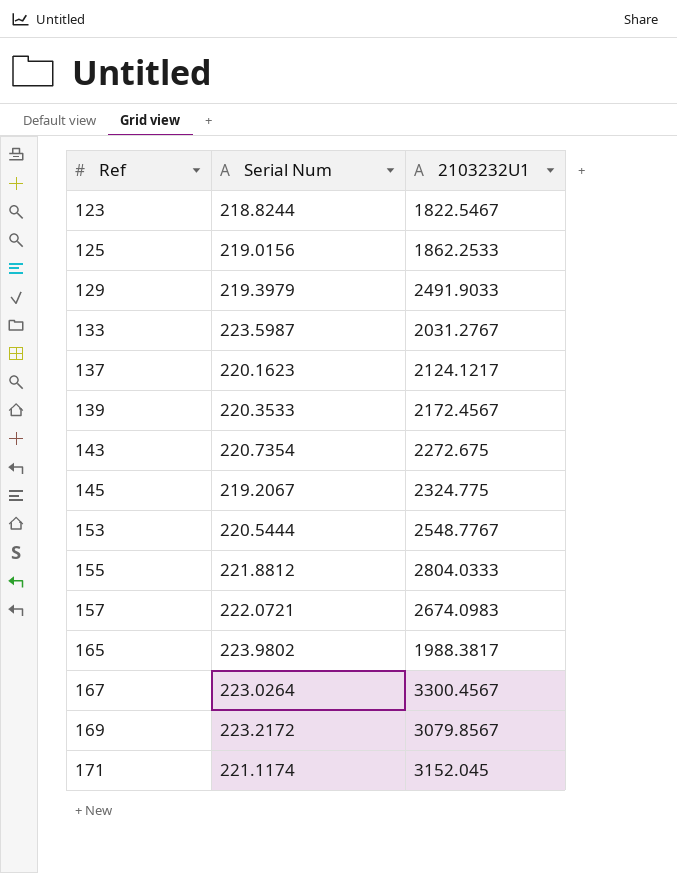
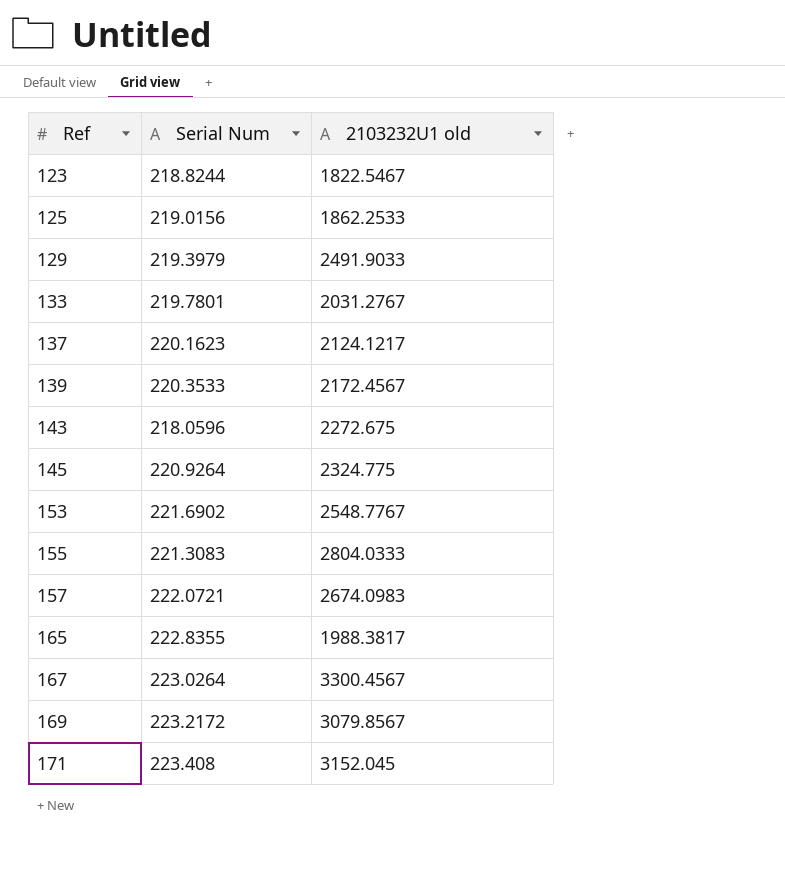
column name: 2103232U1 -> 2103232U1 old
133 | Serial Num: 223.5987 -> 219.7801
143 | Serial Num: 220.7354 -> 218.0596
145 | Serial Num: 219.2067 -> 220.9264
153 | Serial Num: 220.5444 -> 221.6902
155 | Serial Num: 221.8812 -> 221.3083
165 | Serial Num: 223.9802 -> 222.8355
171 | Serial Num: 221.1174 -> 223.408

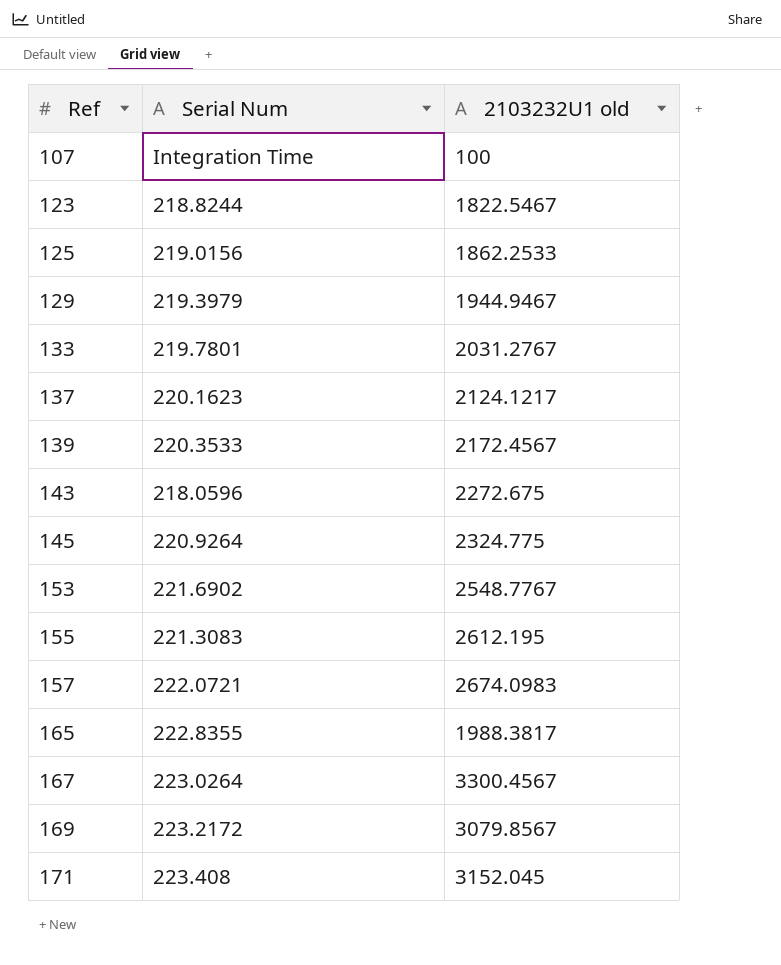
row 107: none -> Integration Time | 100
129 | 2103232U1 old: 2491.9033 -> 1944.9467
155 | 2103232U1 old: 2804.0333 -> 2612.195

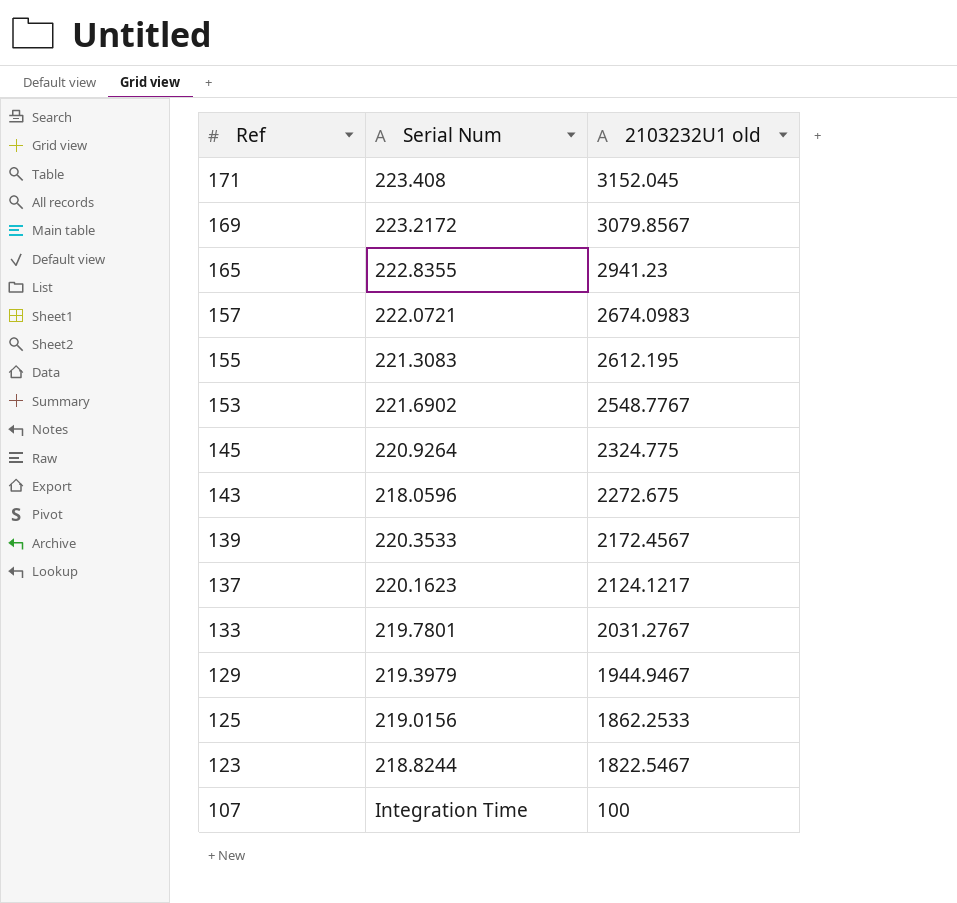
row order: Ref ascending -> Ref descending
row 167: 223.0264 | 3300.4567 -> none
165 | 2103232U1 old: 1988.3817 -> 2941.23

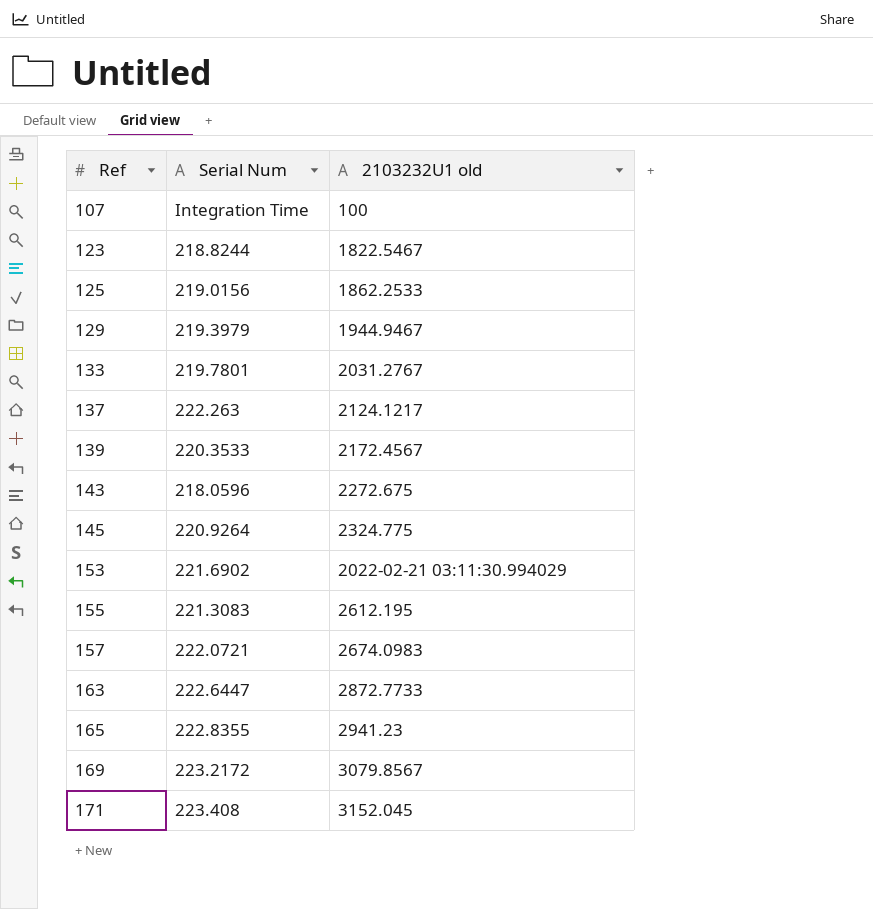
row order: Ref descending -> Ref ascending
137 | Serial Num: 220.1623 -> 222.263
153 | 2103232U1 old: 2548.7767 -> 2022-02-21 03:11:30.994029
row 163: none -> 222.6447 | 2872.7733

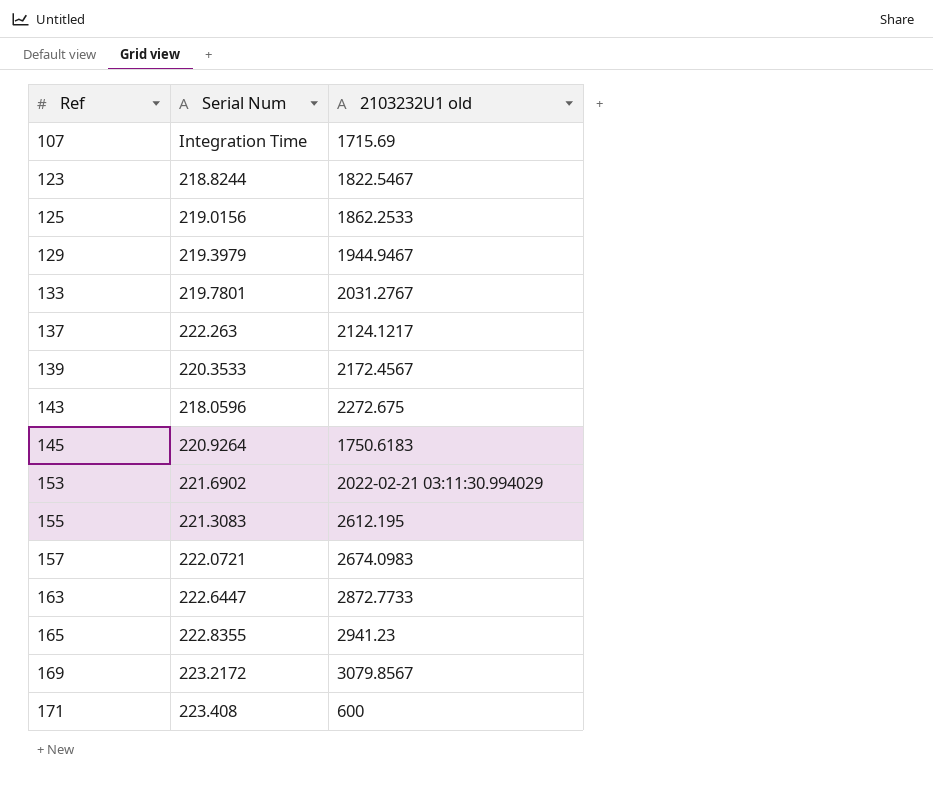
107 | 2103232U1 old: 100 -> 1715.69
145 | 2103232U1 old: 2324.775 -> 1750.6183
171 | 2103232U1 old: 3152.045 -> 600

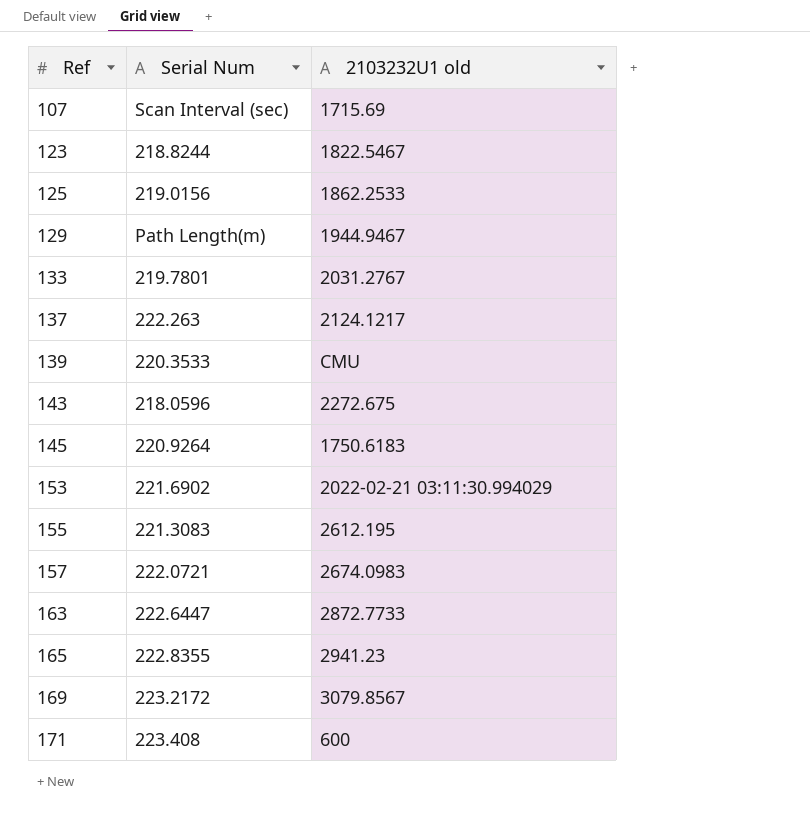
107 | Serial Num: Integration Time -> Scan Interval (sec)
129 | Serial Num: 219.3979 -> Path Length(m)
139 | 2103232U1 old: 2172.4567 -> CMU

